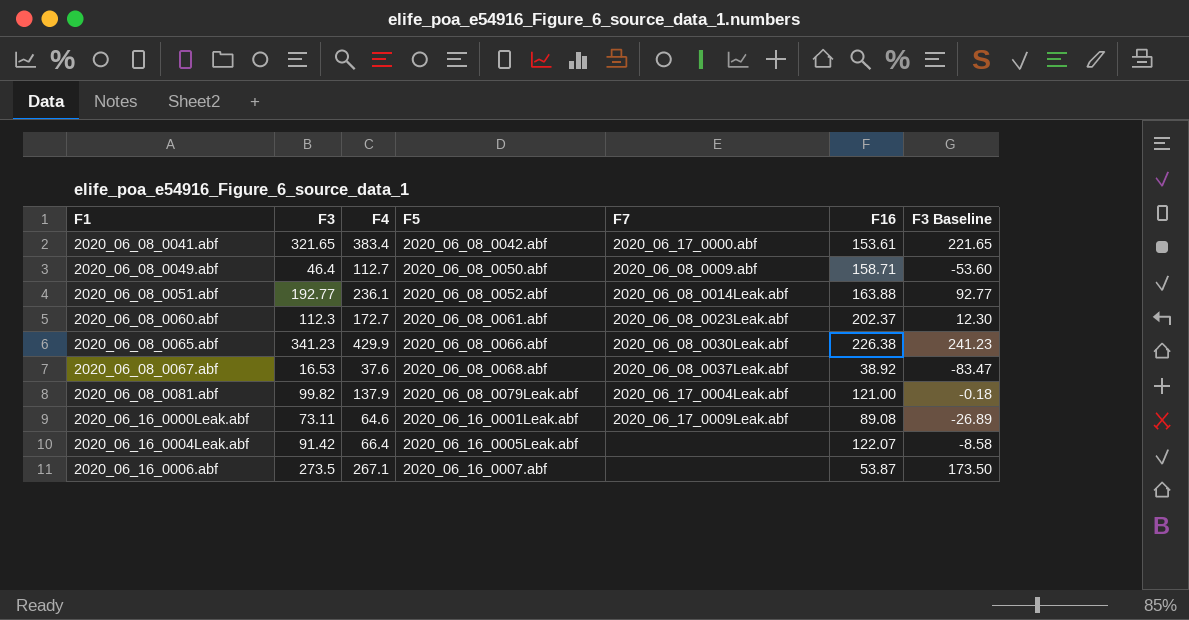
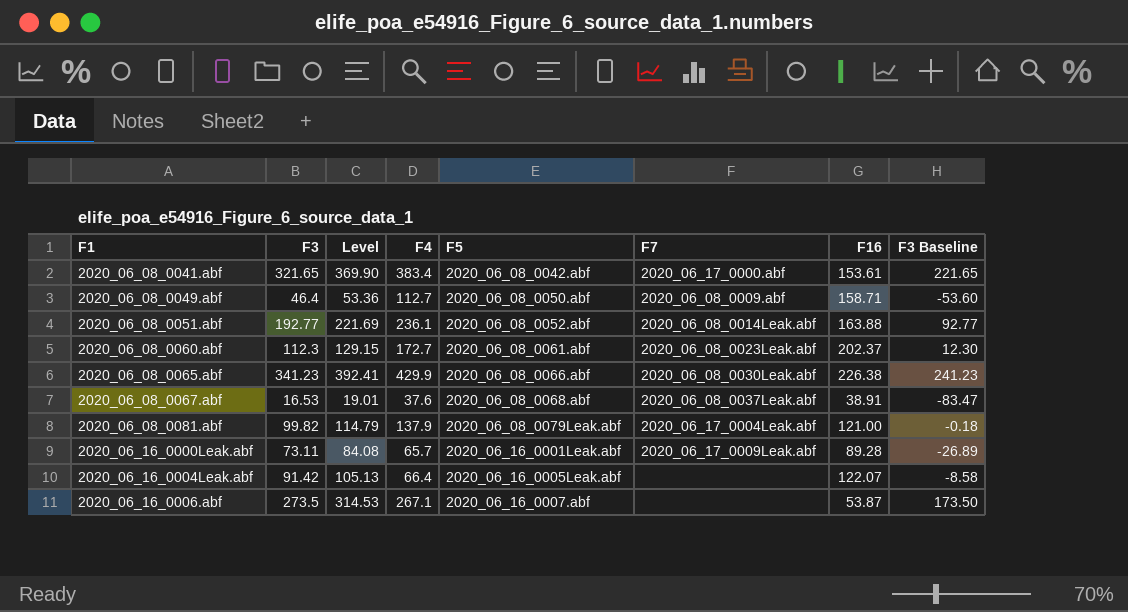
column Level | formula: none -> [F3] * 1.15
2020_06_08_0067.abf | F16: 38.92 -> 38.91
2020_06_16_0000Leak.abf | F4: 64.6 -> 65.7
2020_06_16_0000Leak.abf | F16: 89.08 -> 89.28

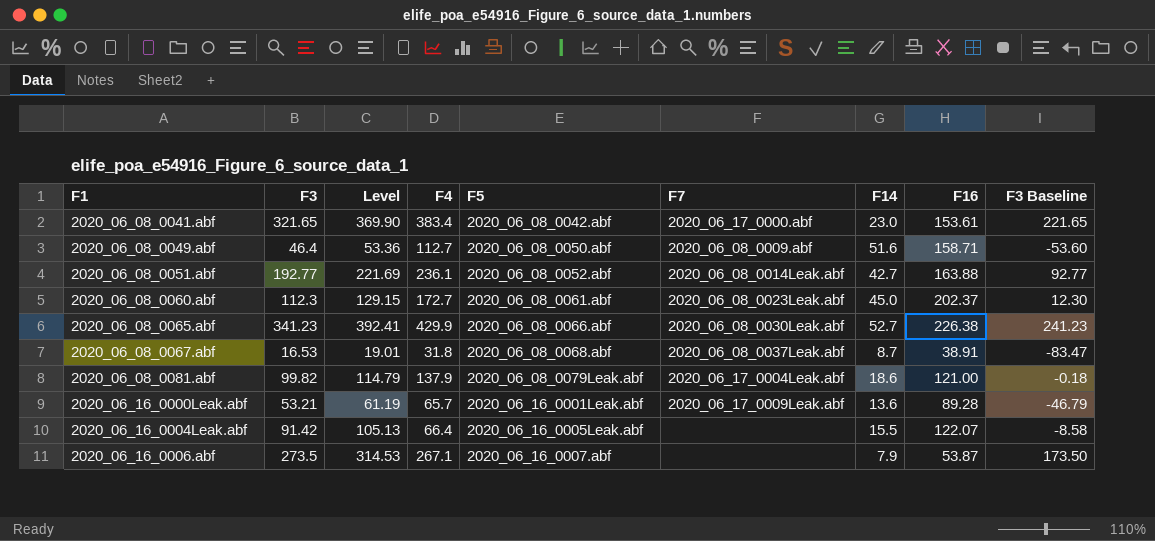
column F14 | position: none -> 7
2020_06_08_0067.abf | F4: 37.6 -> 31.8
2020_06_16_0000Leak.abf | F3: 73.11 -> 53.21
2020_06_16_0000Leak.abf | Level: 84.08 -> 61.19
2020_06_16_0000Leak.abf | F3 Baseline: -26.89 -> -46.79

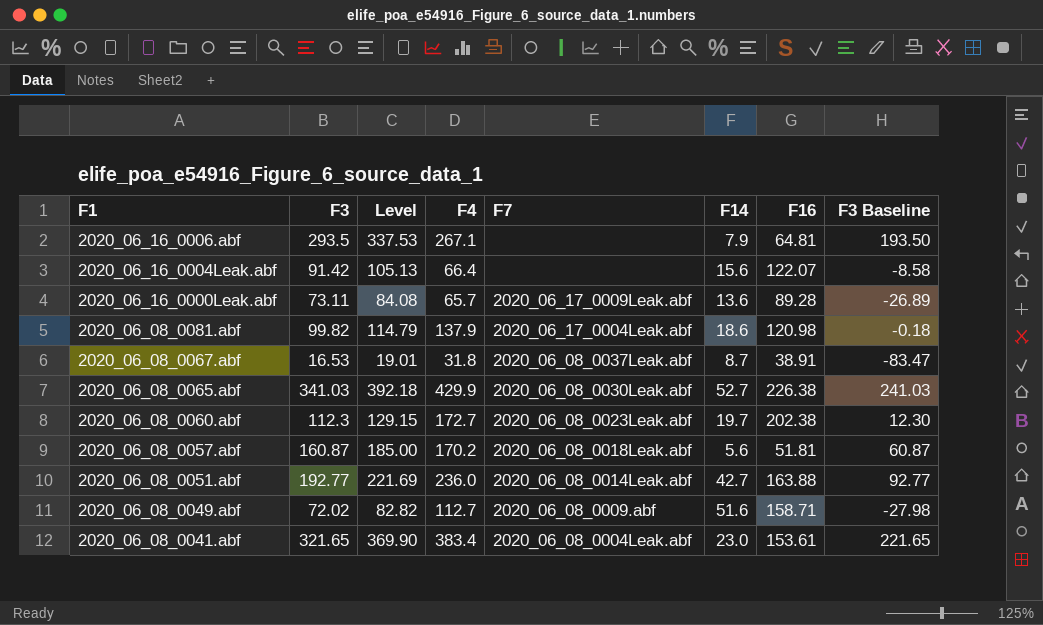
row order: F1 ascending -> F1 descending
column F5 | position: 5 -> none
2020_06_16_0006.abf | F3: 273.5 -> 293.5
2020_06_16_0006.abf | Level: 314.53 -> 337.53
2020_06_16_0006.abf | F16: 53.87 -> 64.81
2020_06_16_0006.abf | F3 Baseline: 173.50 -> 193.50
2020_06_16_0004Leak.abf | F14: 15.5 -> 15.6
2020_06_16_0000Leak.abf | F3: 53.21 -> 73.11
2020_06_16_0000Leak.abf | Level: 61.19 -> 84.08
2020_06_16_0000Leak.abf | F3 Baseline: -46.79 -> -26.89
2020_06_08_0081.abf | F16: 121.00 -> 120.98
2020_06_08_0065.abf | F3: 341.23 -> 341.03
2020_06_08_0065.abf | Level: 392.41 -> 392.18
2020_06_08_0065.abf | F3 Baseline: 241.23 -> 241.03
2020_06_08_0060.abf | F14: 45.0 -> 19.7
2020_06_08_0060.abf | F16: 202.37 -> 202.38
row 2020_06_08_0057.abf: none -> 160.87 | 185.00 | 170.2 | 2020_06_08_0018Leak.abf | 5.6 | 51.81 | 60.87
2020_06_08_0051.abf | F4: 236.1 -> 236.0
2020_06_08_0049.abf | F3: 46.4 -> 72.02
2020_06_08_0049.abf | Level: 53.36 -> 82.82
2020_06_08_0049.abf | F3 Baseline: -53.60 -> -27.98
2020_06_08_0041.abf | F7: 2020_06_17_0000.abf -> 2020_06_08_0004Leak.abf

